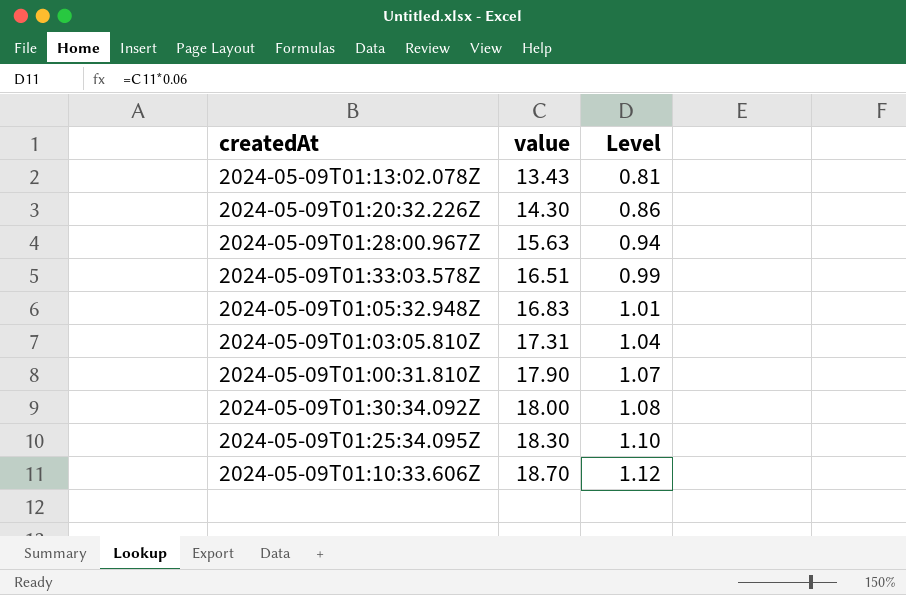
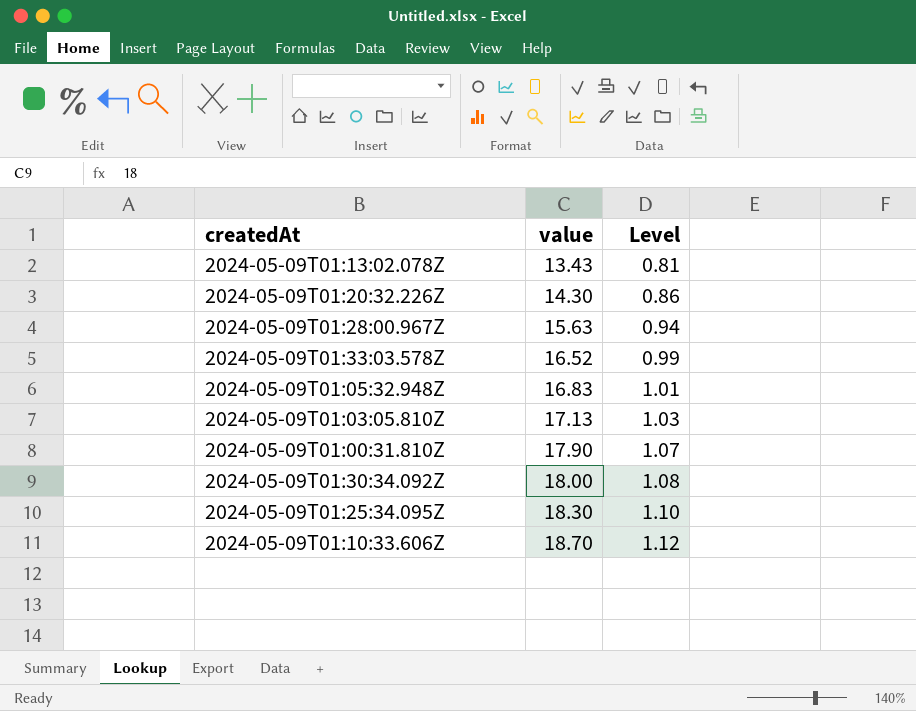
2024-05-09T01:33:03.578Z | value: 16.51 -> 16.52
2024-05-09T01:03:05.810Z | value: 17.31 -> 17.13
2024-05-09T01:03:05.810Z | Level: 1.04 -> 1.03

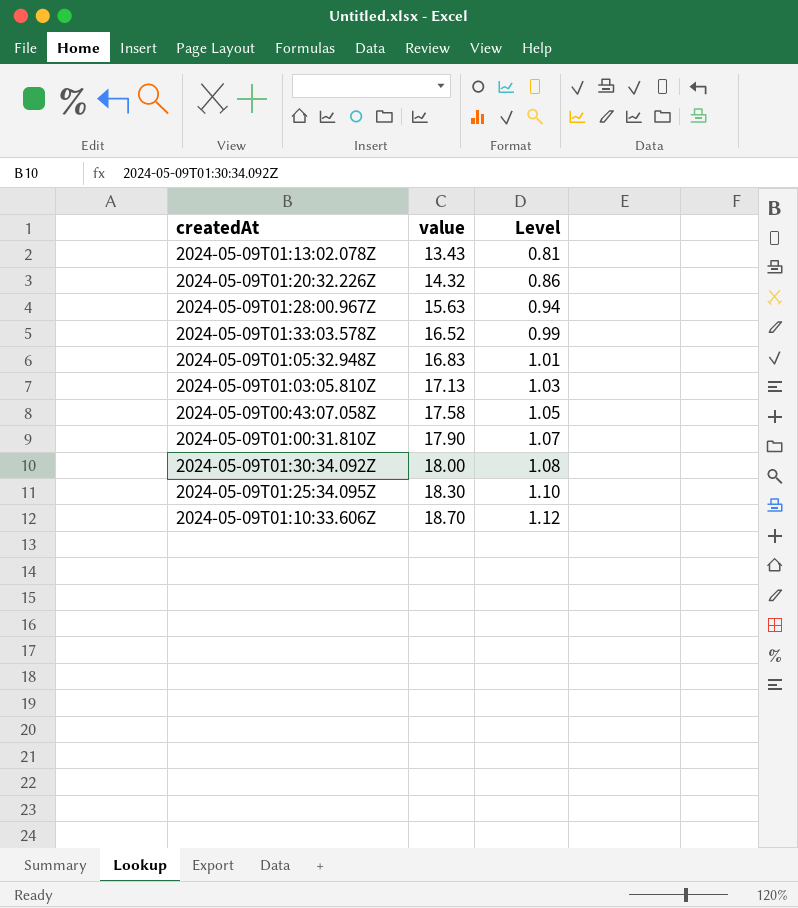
2024-05-09T01:20:32.226Z | value: 14.30 -> 14.32
row 2024-05-09T00:43:07.058Z: none -> 17.58 | 1.05

